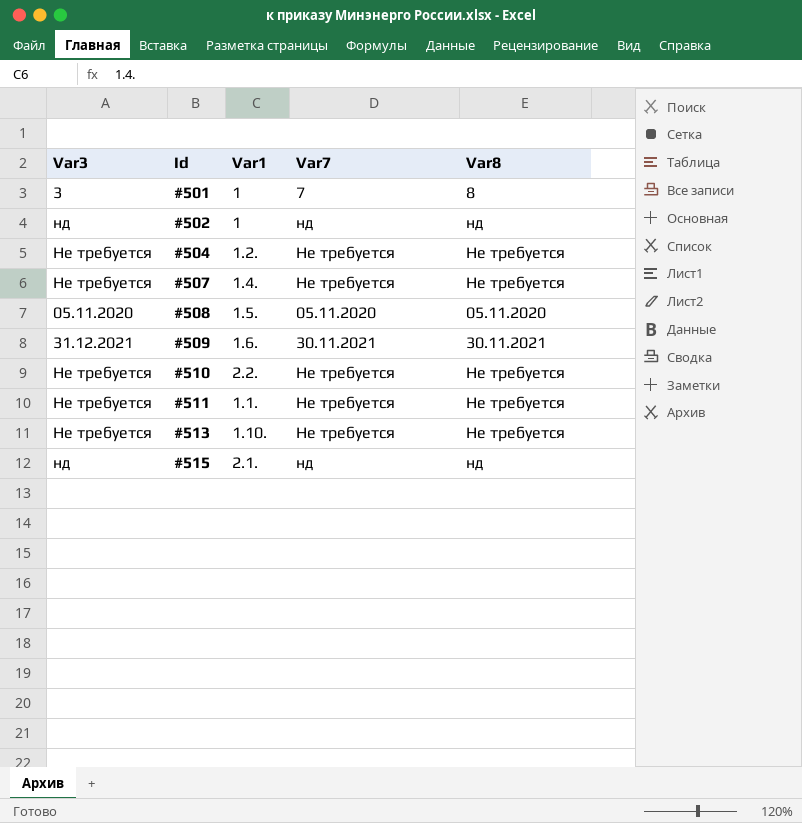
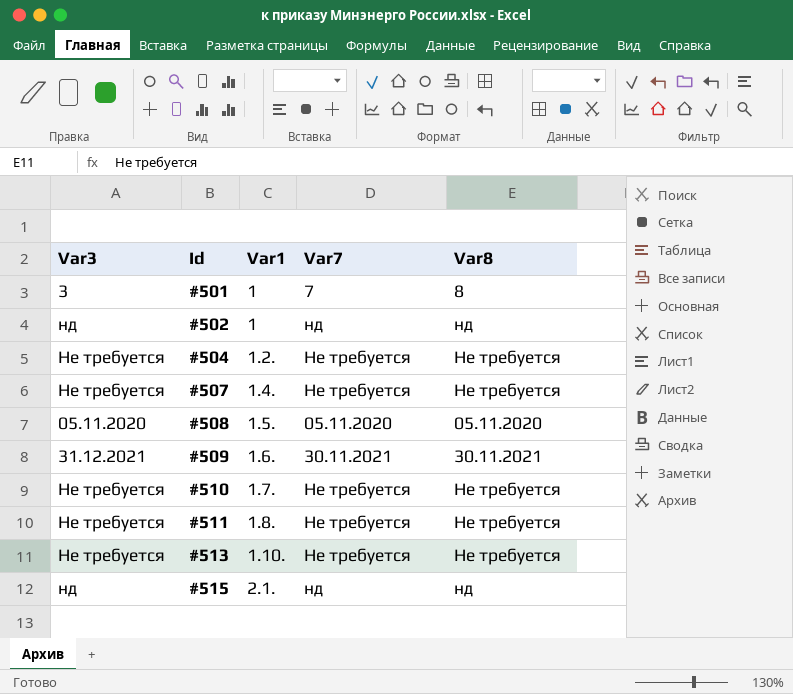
#510 | Var1: 2.2. -> 1.7.
#511 | Var1: 1.1. -> 1.8.

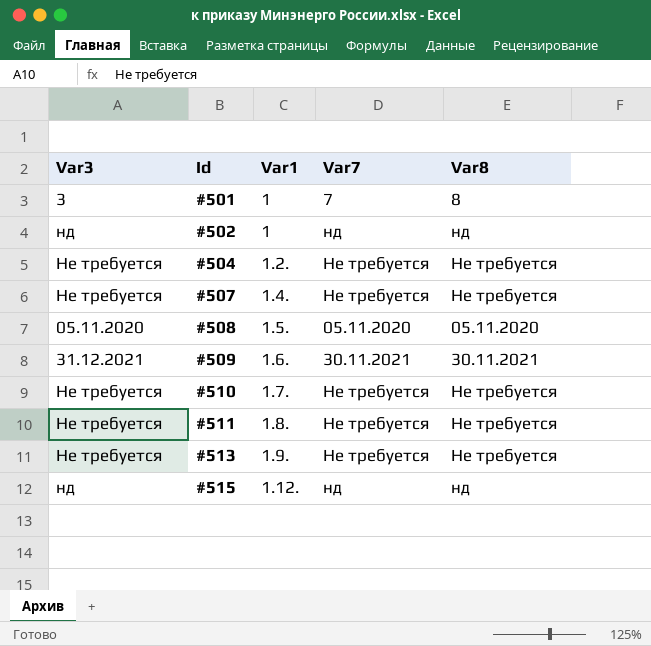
#513 | Var1: 1.10. -> 1.9.
#515 | Var1: 2.1. -> 1.12.

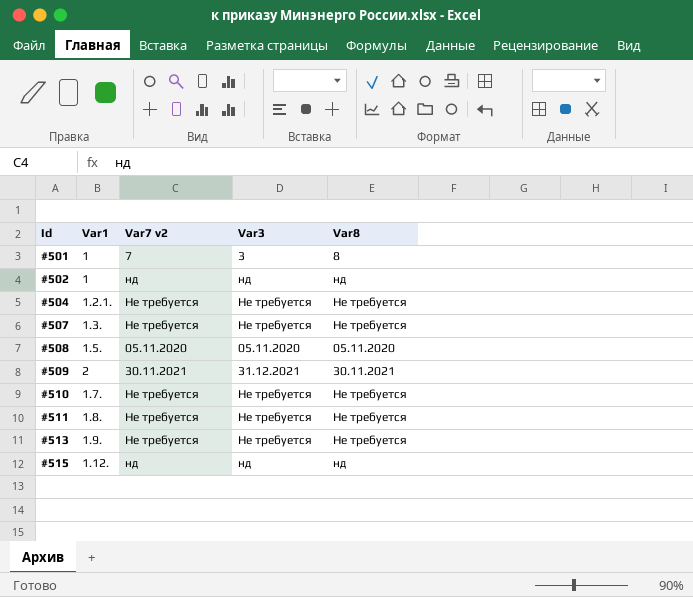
column name: Var7 -> Var7 v2
column Var3 | position: 1 -> 4
#504 | Var1: 1.2. -> 1.2.1.
#507 | Var1: 1.4. -> 1.3.
#509 | Var1: 1.6. -> 2

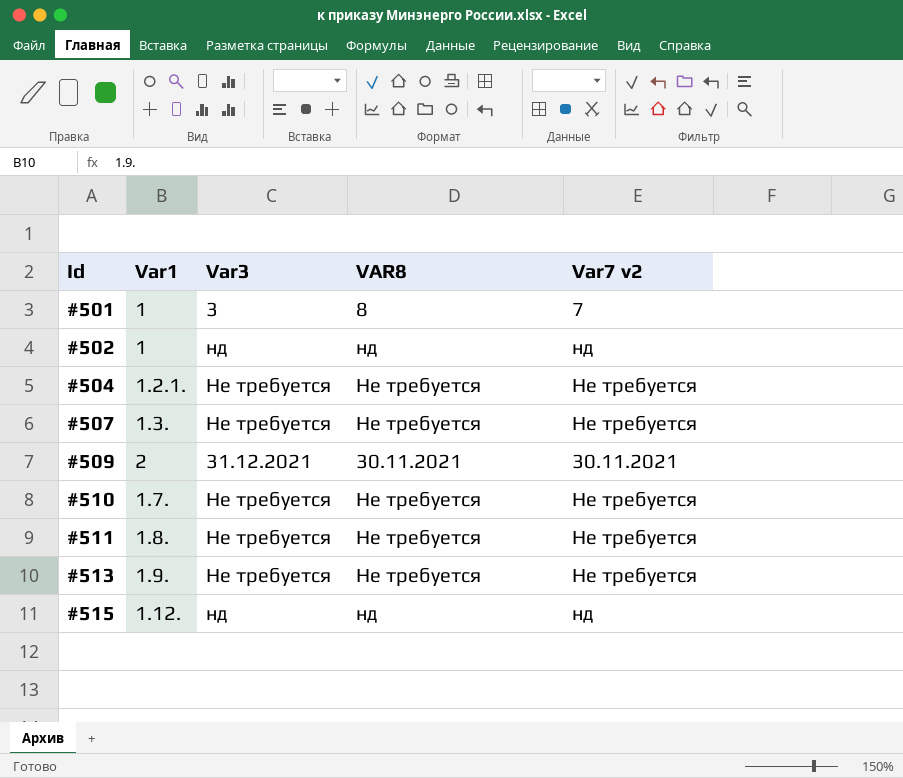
column name: Var8 -> VAR8
column Var7 v2 | position: 3 -> 5
row #508: 1.5. | 05.11.2020 | 05.11.2020 | 05.11.2020 -> none

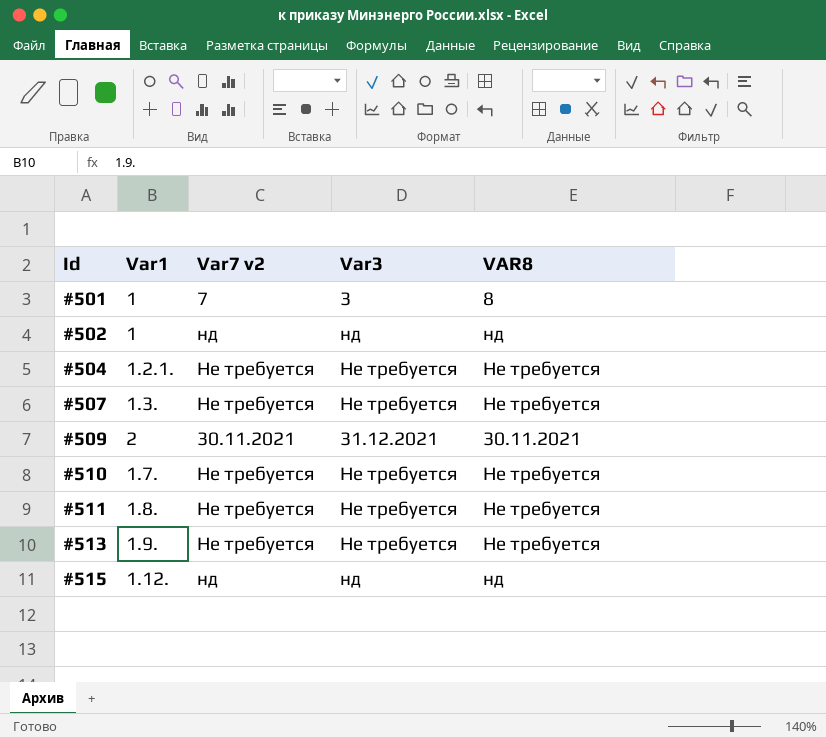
column Var7 v2 | position: 5 -> 3

